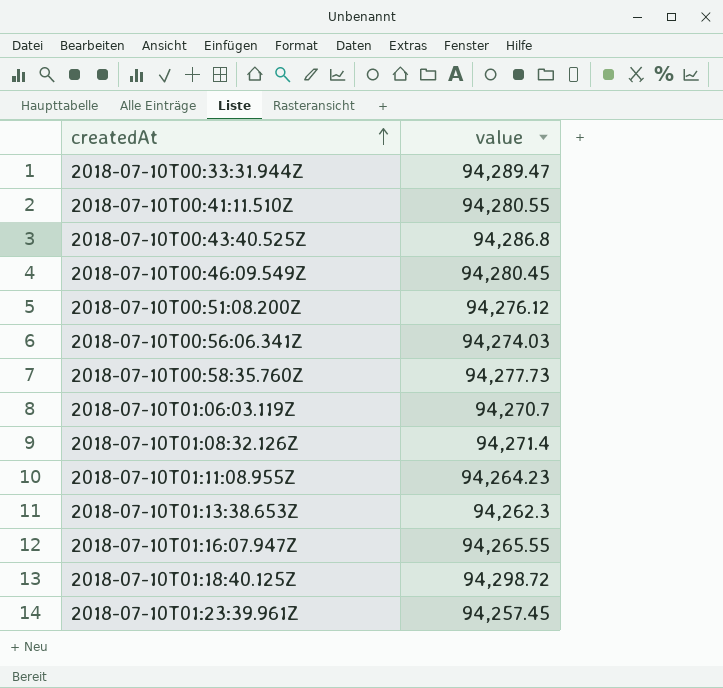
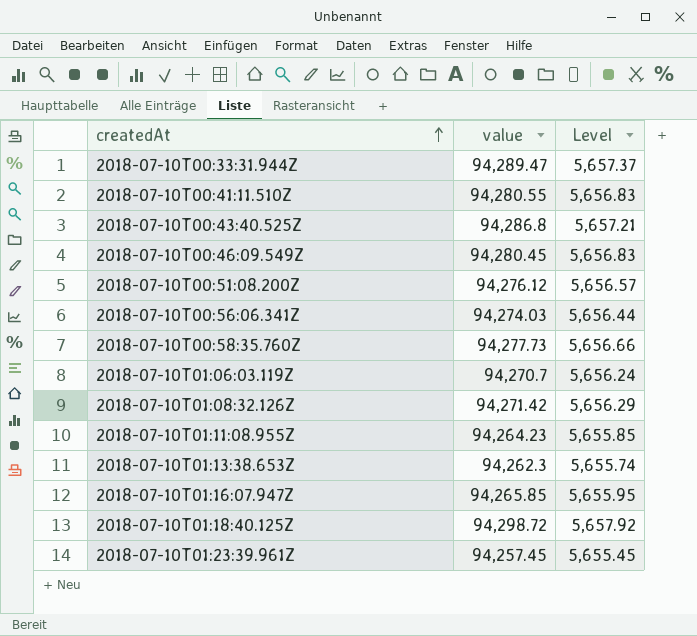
column Level | formula: none -> [value] * 0.06
2018-07-10T01:08:32.126Z | value: 94,271.4 -> 94,271.42
2018-07-10T01:16:07.947Z | value: 94,265.55 -> 94,265.85

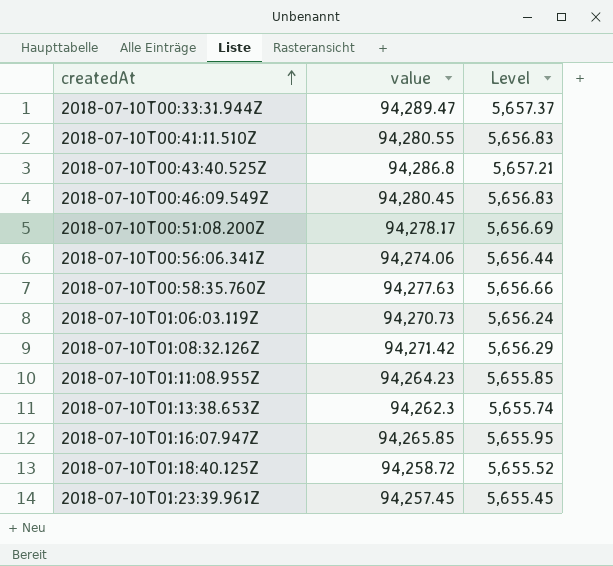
2018-07-10T00:51:08.200Z | value: 94,276.12 -> 94,278.17
2018-07-10T00:51:08.200Z | Level: 5,656.57 -> 5,656.69
2018-07-10T00:56:06.341Z | value: 94,274.03 -> 94,274.06
2018-07-10T00:58:35.760Z | value: 94,277.73 -> 94,277.63
2018-07-10T01:06:03.119Z | value: 94,270.7 -> 94,270.73
2018-07-10T01:18:40.125Z | value: 94,298.72 -> 94,258.72
2018-07-10T01:18:40.125Z | Level: 5,657.92 -> 5,655.52

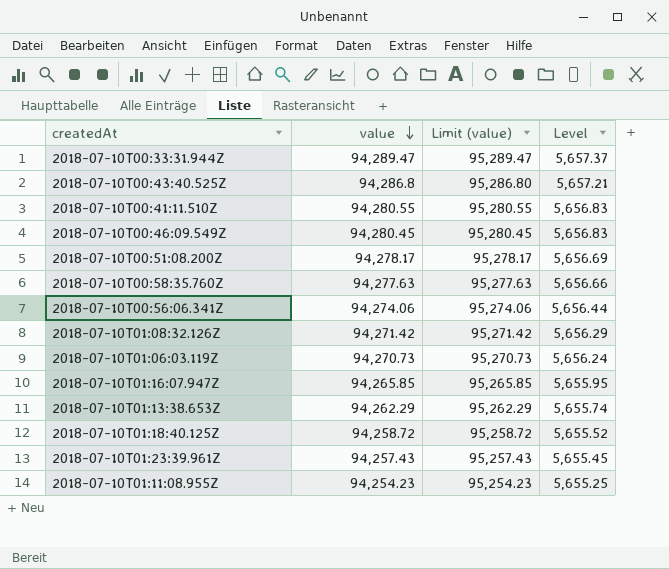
row order: createdAt ascending -> value descending
column Limit (value) | formula: none -> [value] + 1000
2018-07-10T01:13:38.653Z | value: 94,262.3 -> 94,262.29
2018-07-10T01:23:39.961Z | value: 94,257.45 -> 94,257.43
2018-07-10T01:11:08.955Z | value: 94,264.23 -> 94,254.23
2018-07-10T01:11:08.955Z | Level: 5,655.85 -> 5,655.25

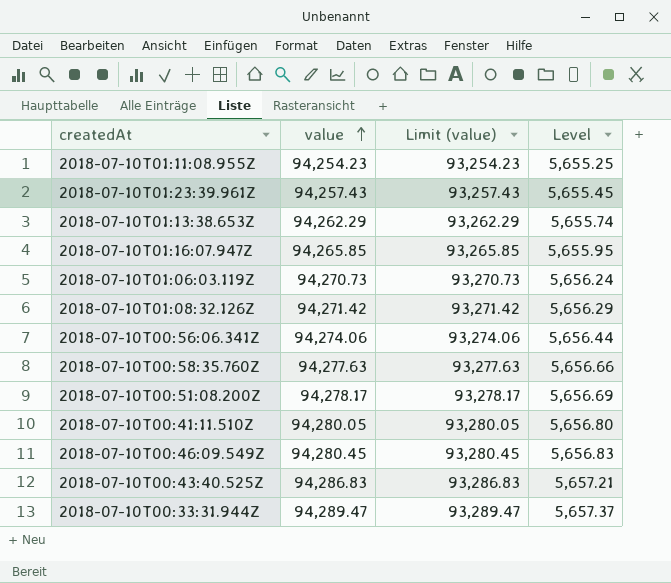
row order: value descending -> value ascending
column Limit (value) | formula: [value] + 1000 -> [value] - 1000
row 2018-07-10T01:18:40.125Z: 94,258.72 | 95,258.72 | 5,655.52 -> none
2018-07-10T00:41:11.510Z | value: 94,280.55 -> 94,280.05
2018-07-10T00:41:11.510Z | Level: 5,656.83 -> 5,656.80
2018-07-10T00:43:40.525Z | value: 94,286.8 -> 94,286.83

